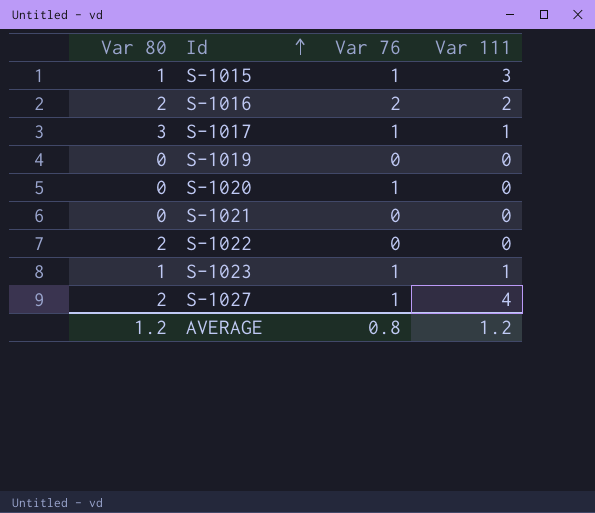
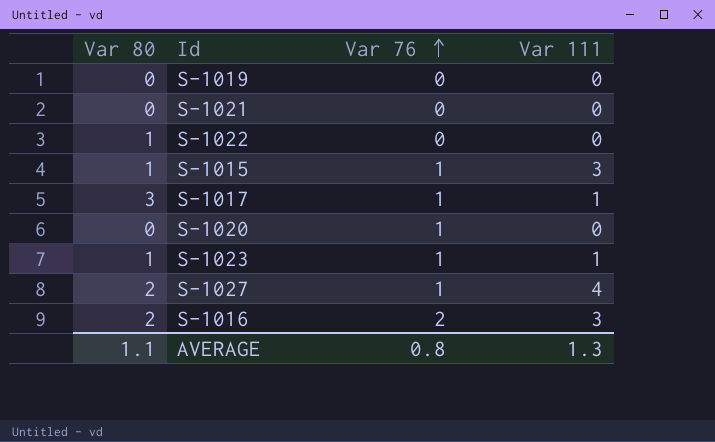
row order: Id ascending -> Var 76 ascending
S-1022 | Var 80: 2 -> 1
S-1016 | Var 111: 2 -> 3
AVERAGE | Var 80: 1.2 -> 1.1
AVERAGE | Var 111: 1.2 -> 1.3

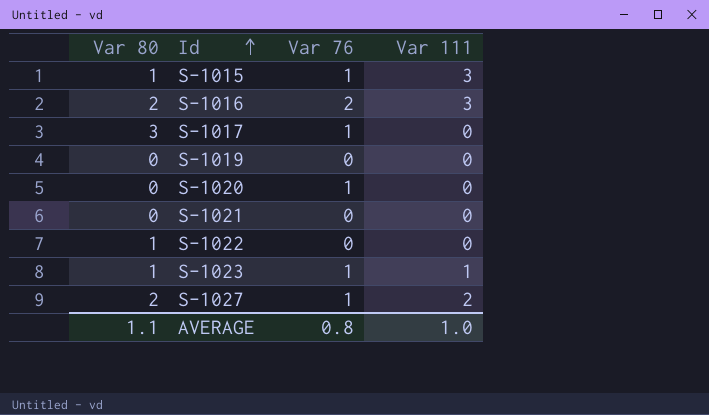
row order: Var 76 ascending -> Id ascending
S-1017 | Var 111: 1 -> 0
S-1027 | Var 111: 4 -> 2
AVERAGE | Var 111: 1.3 -> 1.0

